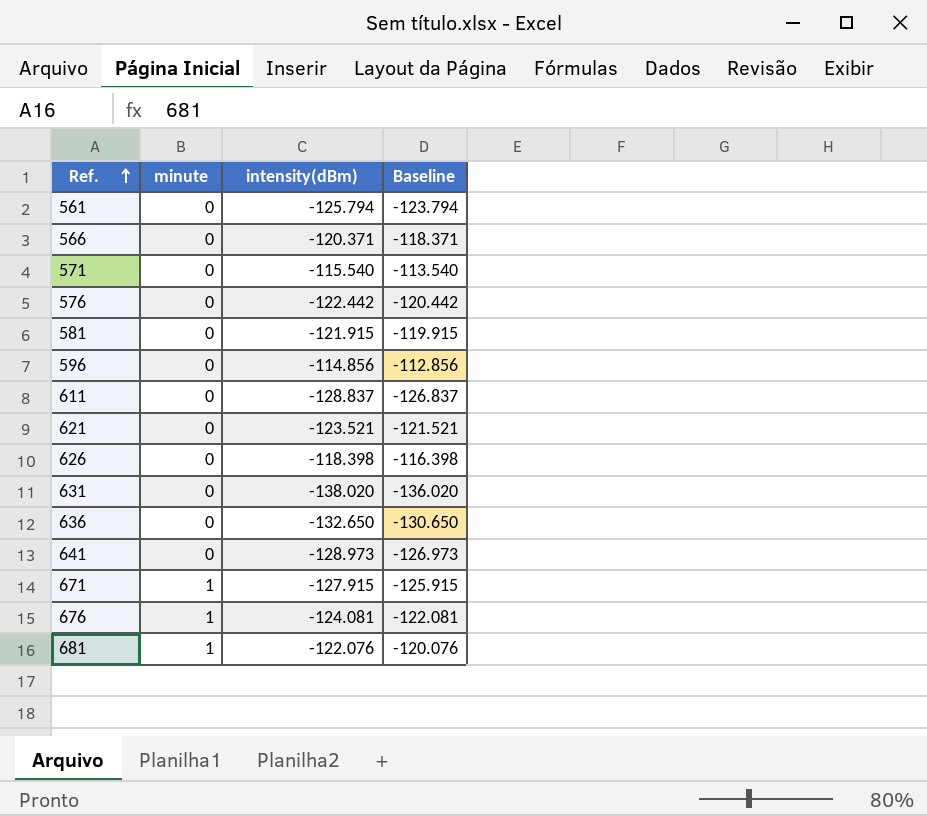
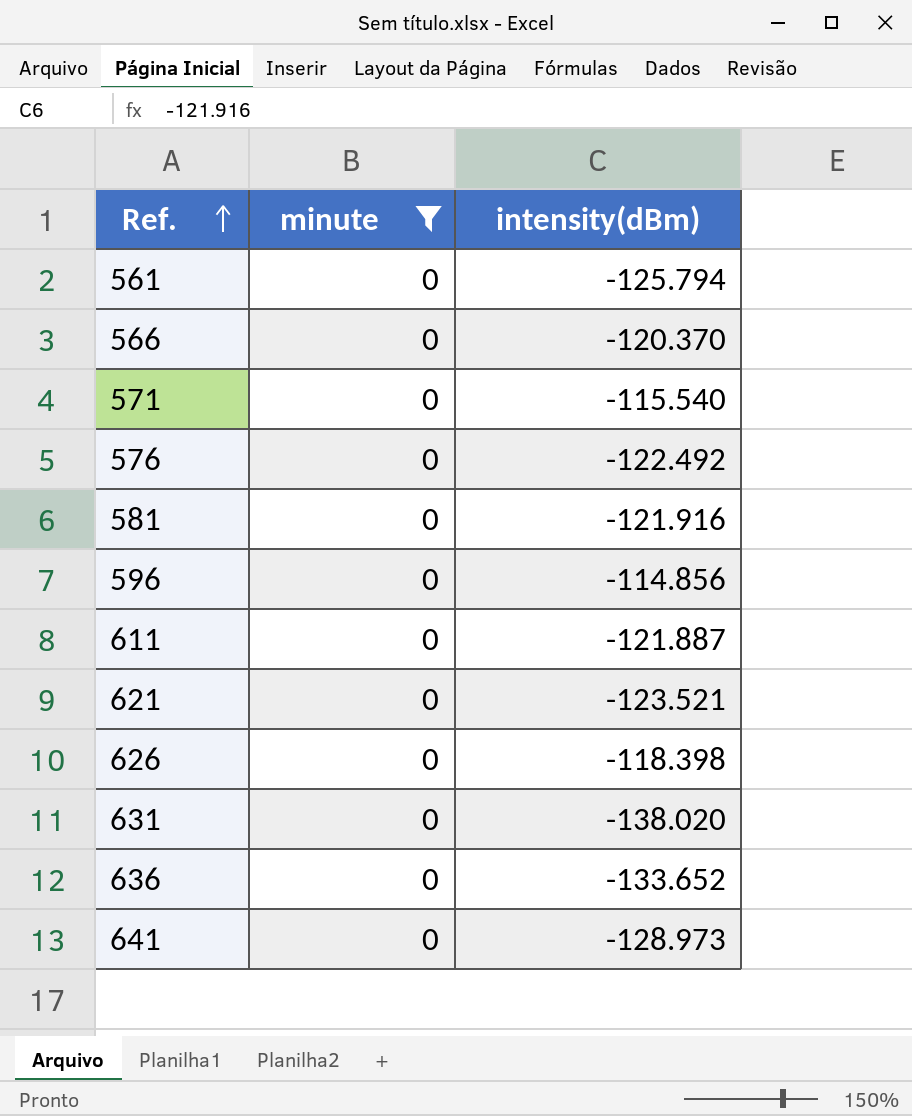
filter: none -> minute = 0
column Baseline | formula: [intensity(dBm)] + 2 -> none
566 | intensity(dBm): -120.371 -> -120.370
576 | intensity(dBm): -122.442 -> -122.492
581 | intensity(dBm): -121.915 -> -121.916
611 | intensity(dBm): -128.837 -> -121.887
636 | intensity(dBm): -132.650 -> -133.652

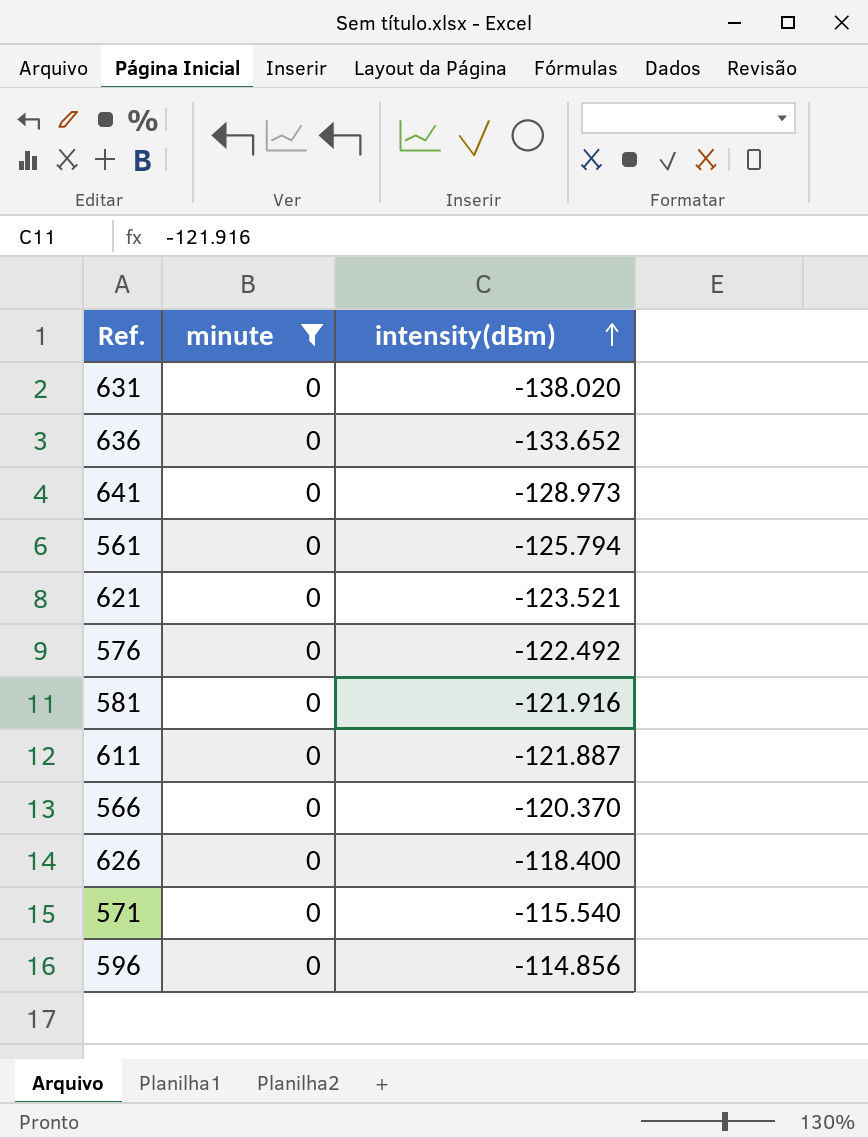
row order: Ref. ascending -> intensity(dBm) ascending
626 | intensity(dBm): -118.398 -> -118.400

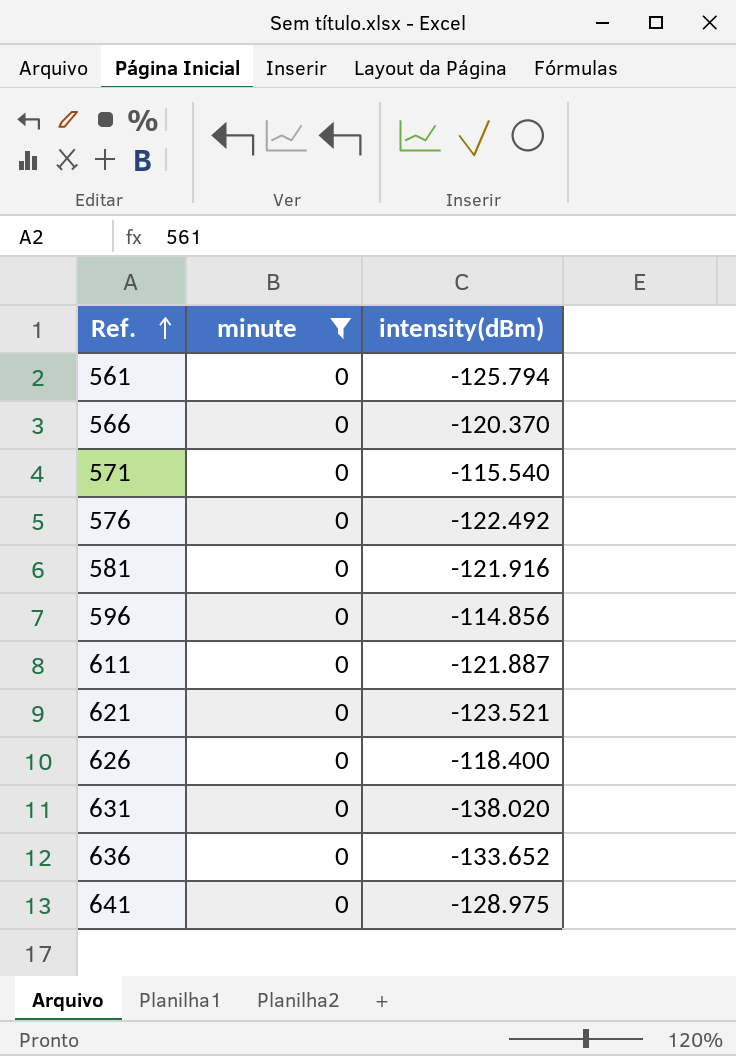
row order: intensity(dBm) ascending -> Ref. ascending
641 | intensity(dBm): -128.973 -> -128.975

